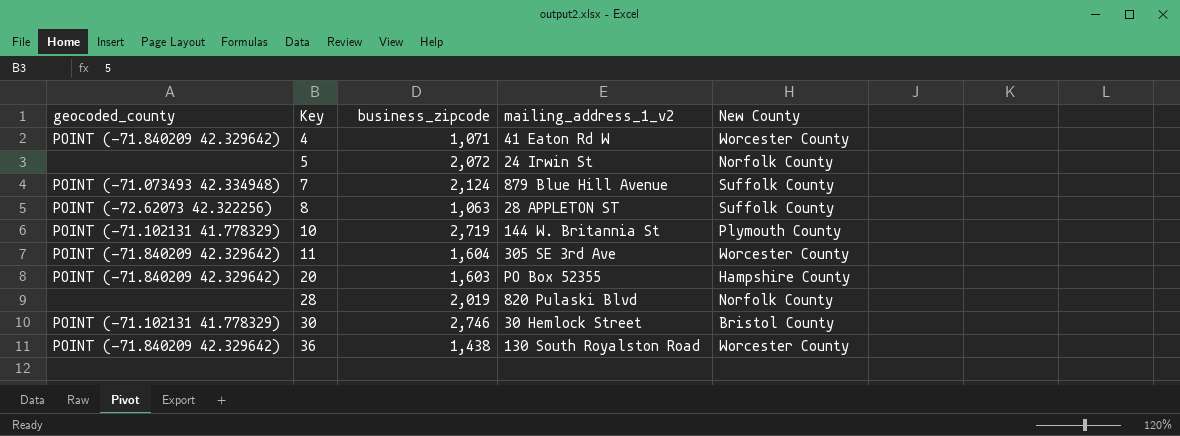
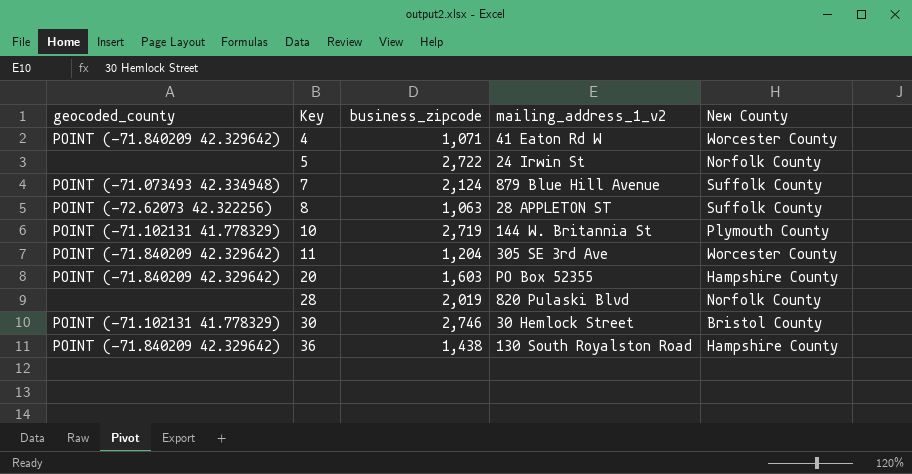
5 | business_zipcode: 2,072 -> 2,722
11 | business_zipcode: 1,604 -> 1,204
36 | New County: Worcester County -> Hampshire County

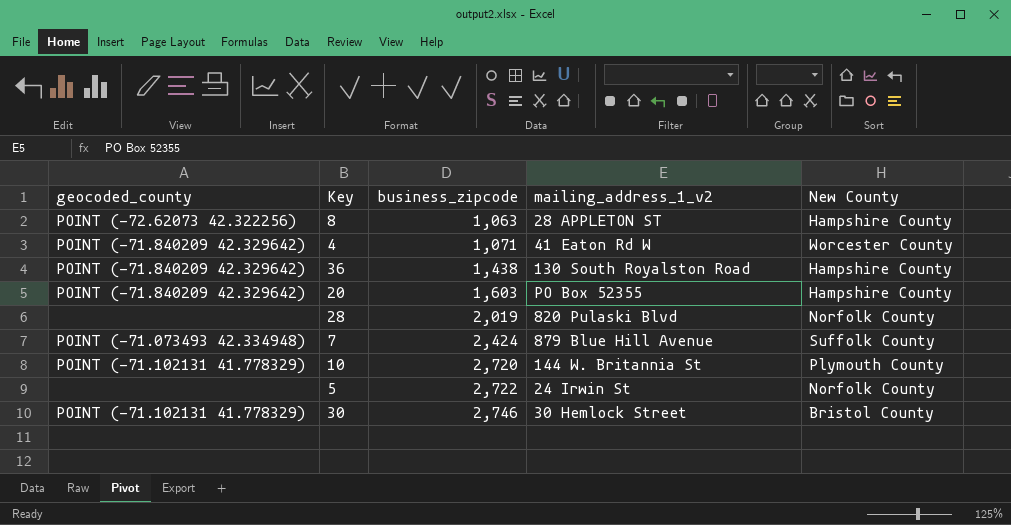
row order: Key ascending -> business_zipcode ascending
row 11: POINT (-71.840209 42.329642) | 1,204 | 305 SE 3rd Ave | Worcester County -> none
8 | New County: Suffolk County -> Hampshire County
7 | business_zipcode: 2,124 -> 2,424
10 | business_zipcode: 2,719 -> 2,720

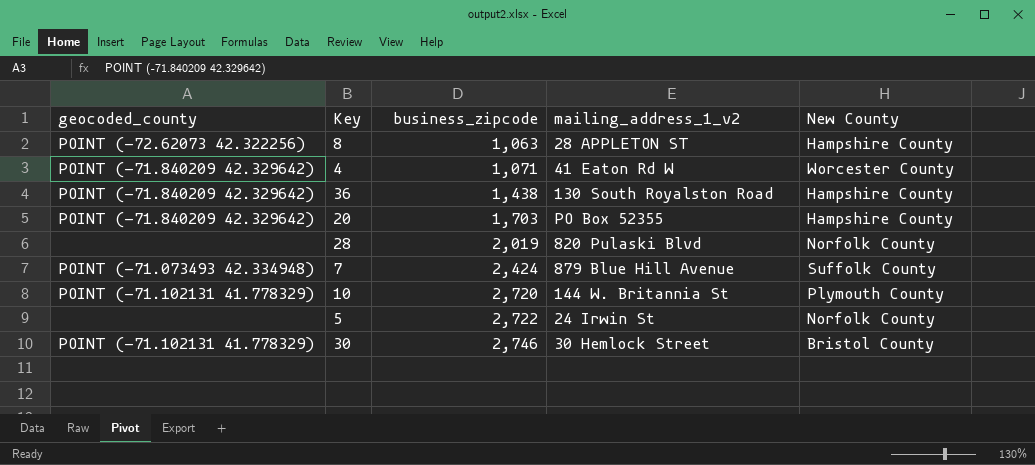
20 | business_zipcode: 1,603 -> 1,703

